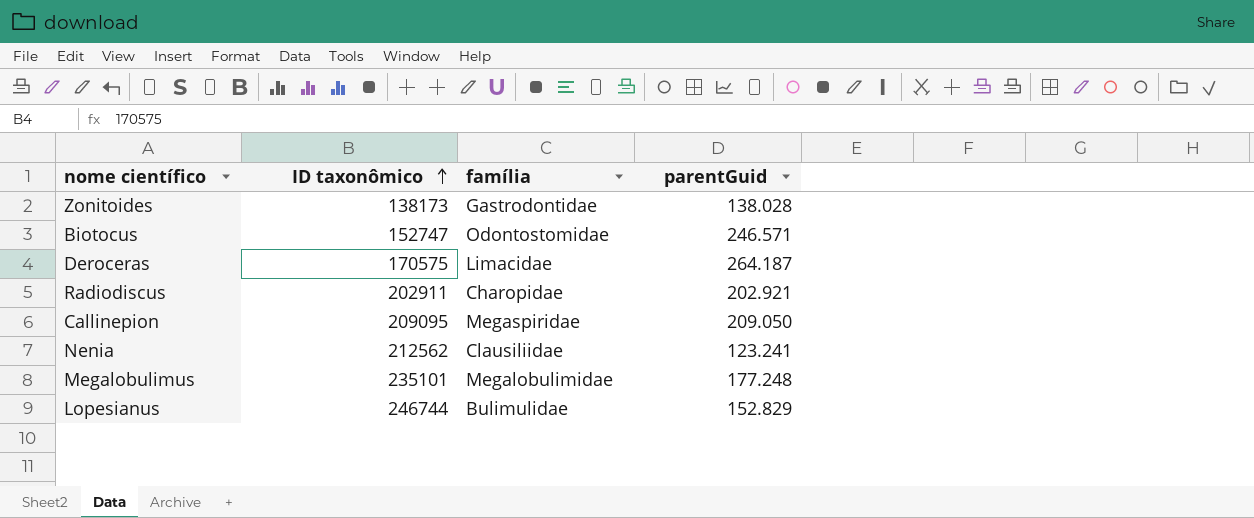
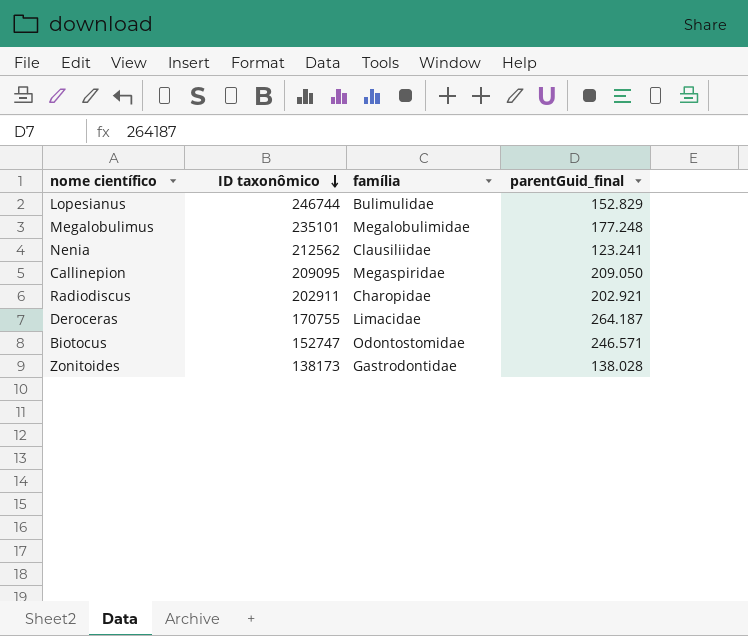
row order: ID taxonômico ascending -> ID taxonômico descending
column name: parentGuid -> parentGuid_final
Deroceras | ID taxonômico: 170575 -> 170755

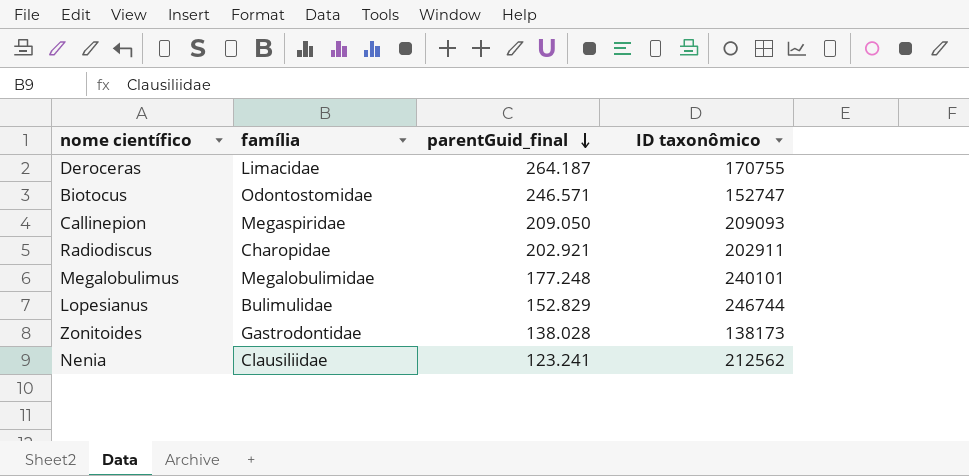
row order: ID taxonômico descending -> parentGuid_final descending
column ID taxonômico | position: 2 -> 4
Callinepion | ID taxonômico: 209095 -> 209093
Megalobulimus | ID taxonômico: 235101 -> 240101

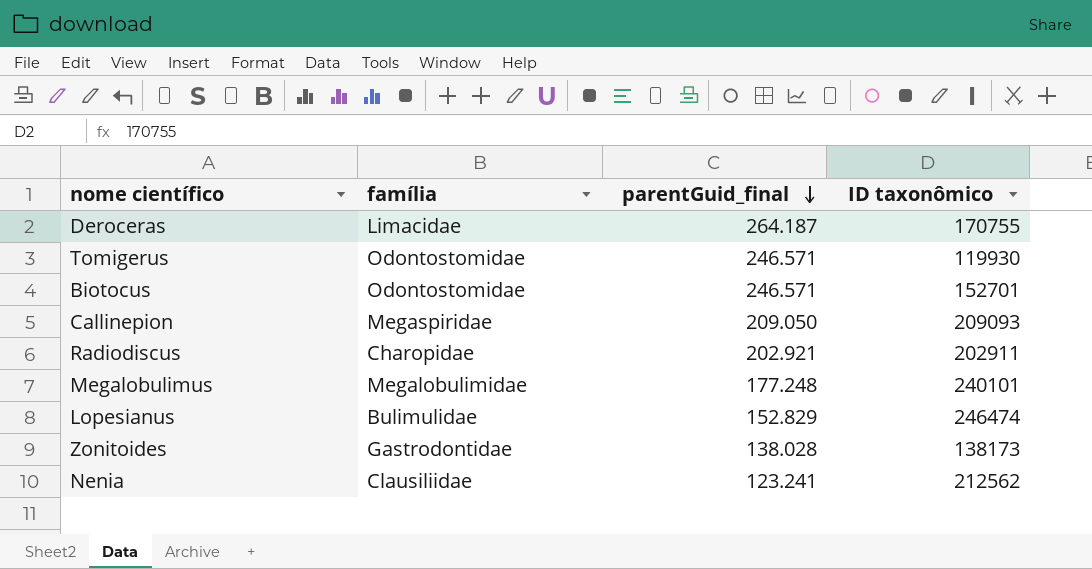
row Tomigerus: none -> Odontostomidae | 246.571 | 119930
Biotocus | ID taxonômico: 152747 -> 152701
Lopesianus | ID taxonômico: 246744 -> 246474

